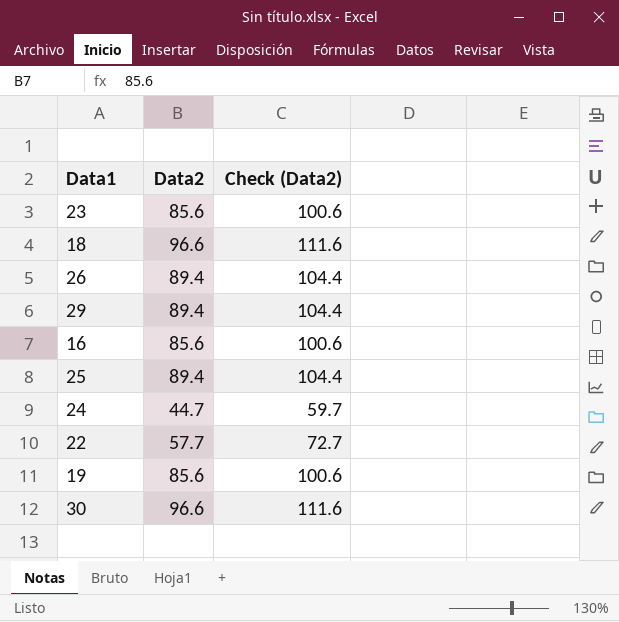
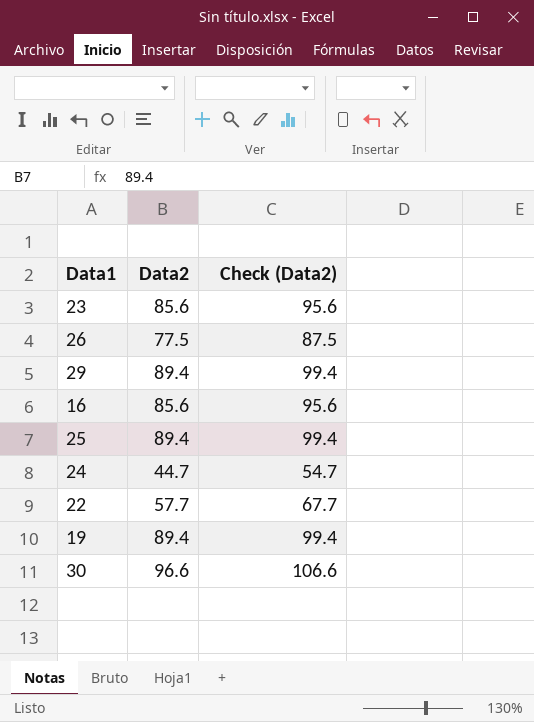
column Check (Data2) | formula: [Data2] + 15 -> [Data2] + 10
row 18: 96.6 | 111.6 -> none
26 | Data2: 89.4 -> 77.5
19 | Data2: 85.6 -> 89.4

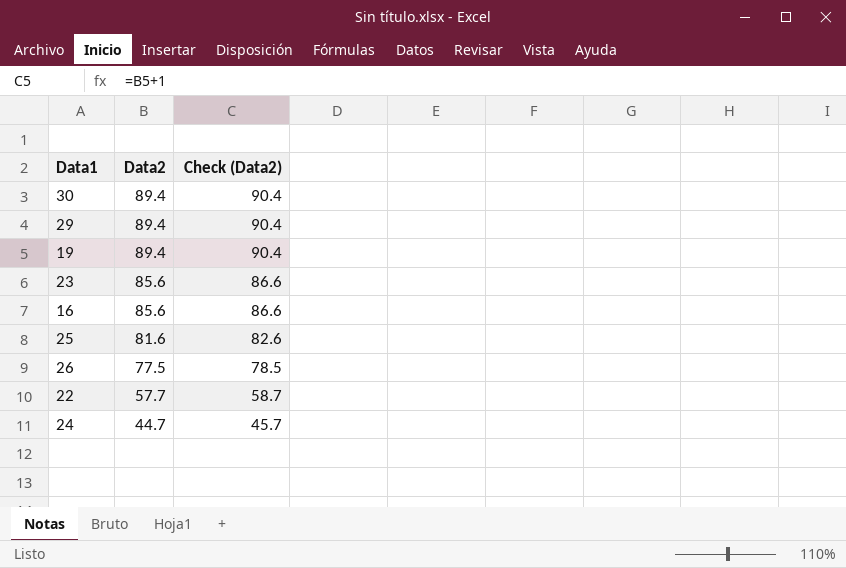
row order: none -> Data2 descending
column Check (Data2) | formula: [Data2] + 10 -> [Data2] + 1
30 | Data2: 96.6 -> 89.4
25 | Data2: 89.4 -> 81.6

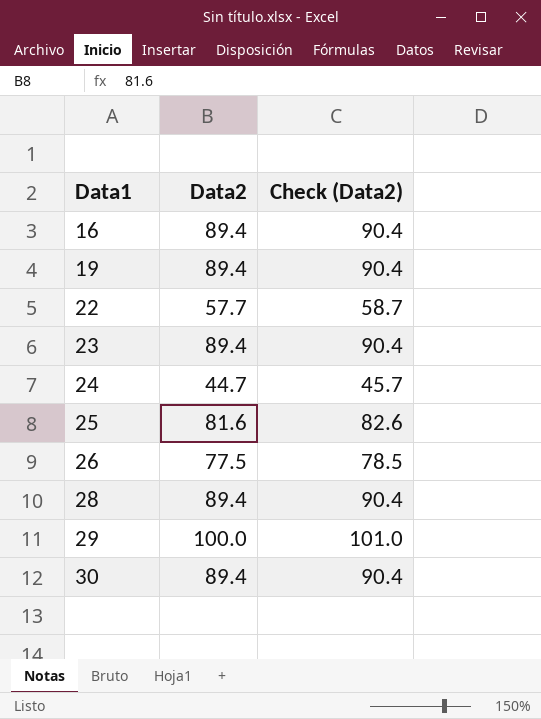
row order: Data2 descending -> Data1 ascending
16 | Data2: 85.6 -> 89.4
16 | Check (Data2): 86.6 -> 90.4
23 | Data2: 85.6 -> 89.4
23 | Check (Data2): 86.6 -> 90.4
row 28: none -> 89.4 | 90.4
29 | Data2: 89.4 -> 100.0
29 | Check (Data2): 90.4 -> 101.0

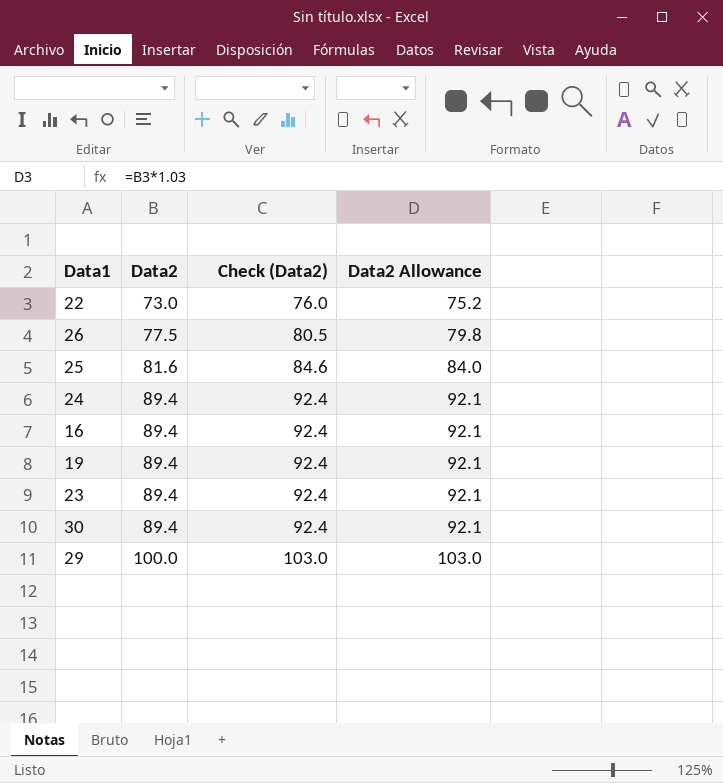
row order: Data1 ascending -> Data2 ascending
column Check (Data2) | formula: [Data2] + 1 -> [Data2] + 3
column Data2 Allowance | formula: none -> [Data2] * 1.03
row 28: 89.4 | 90.4 -> none
22 | Data2: 57.7 -> 73.0
24 | Data2: 44.7 -> 89.4

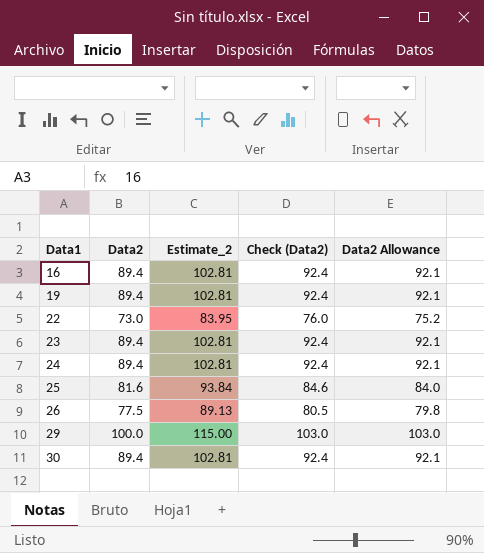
row order: Data2 ascending -> Data1 ascending
column Estimate_2 | formula: none -> [Data2] * 1.15

